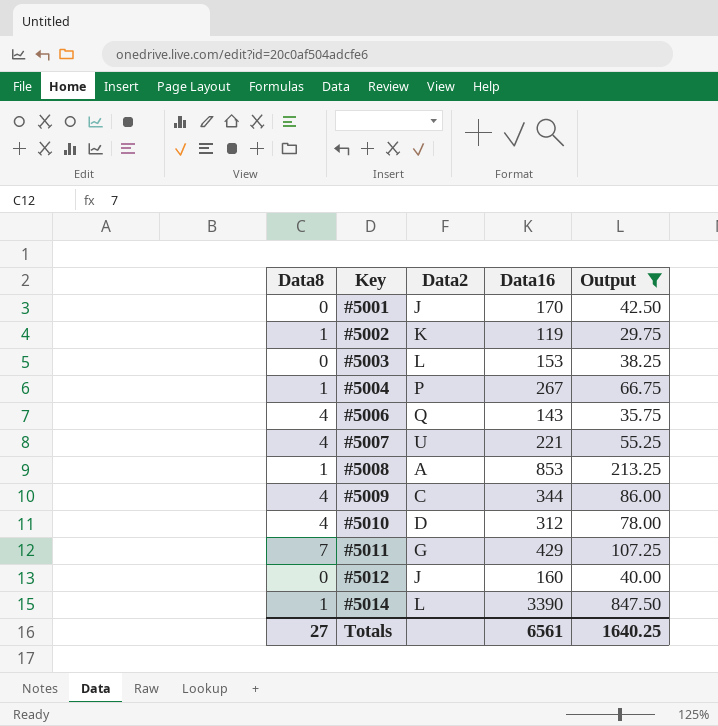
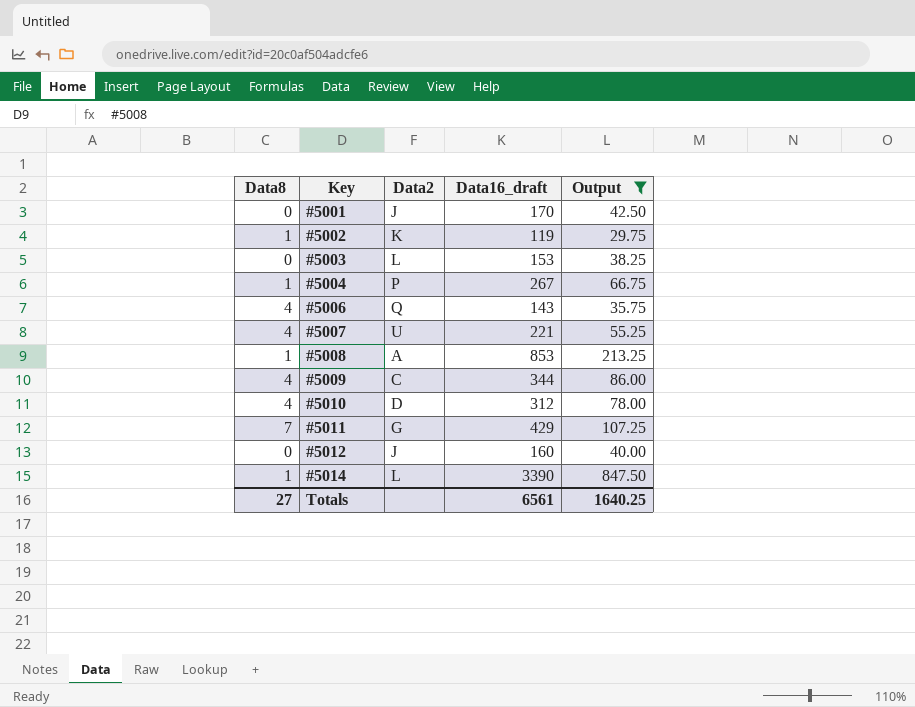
column name: Data16 -> Data16_draft

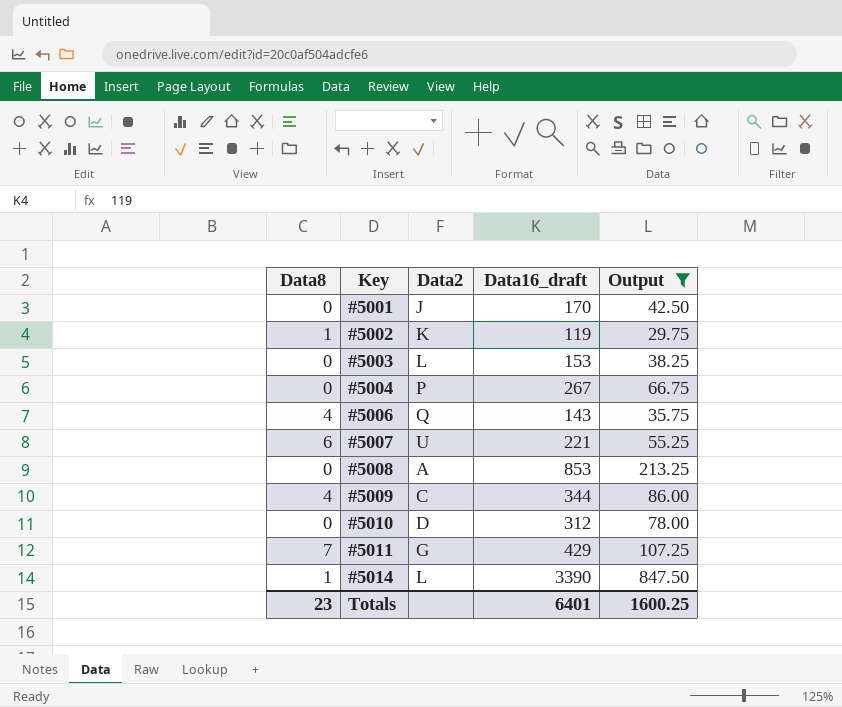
row #5012: 0 | J | 160 | 40.00 -> none
#5004 | Data8: 1 -> 0
#5007 | Data8: 4 -> 6
#5008 | Data8: 1 -> 0
#5010 | Data8: 4 -> 0
Totals | Data8: 27 -> 23
Totals | Data16_draft: 6561 -> 6401
Totals | Output: 1640.25 -> 1600.25

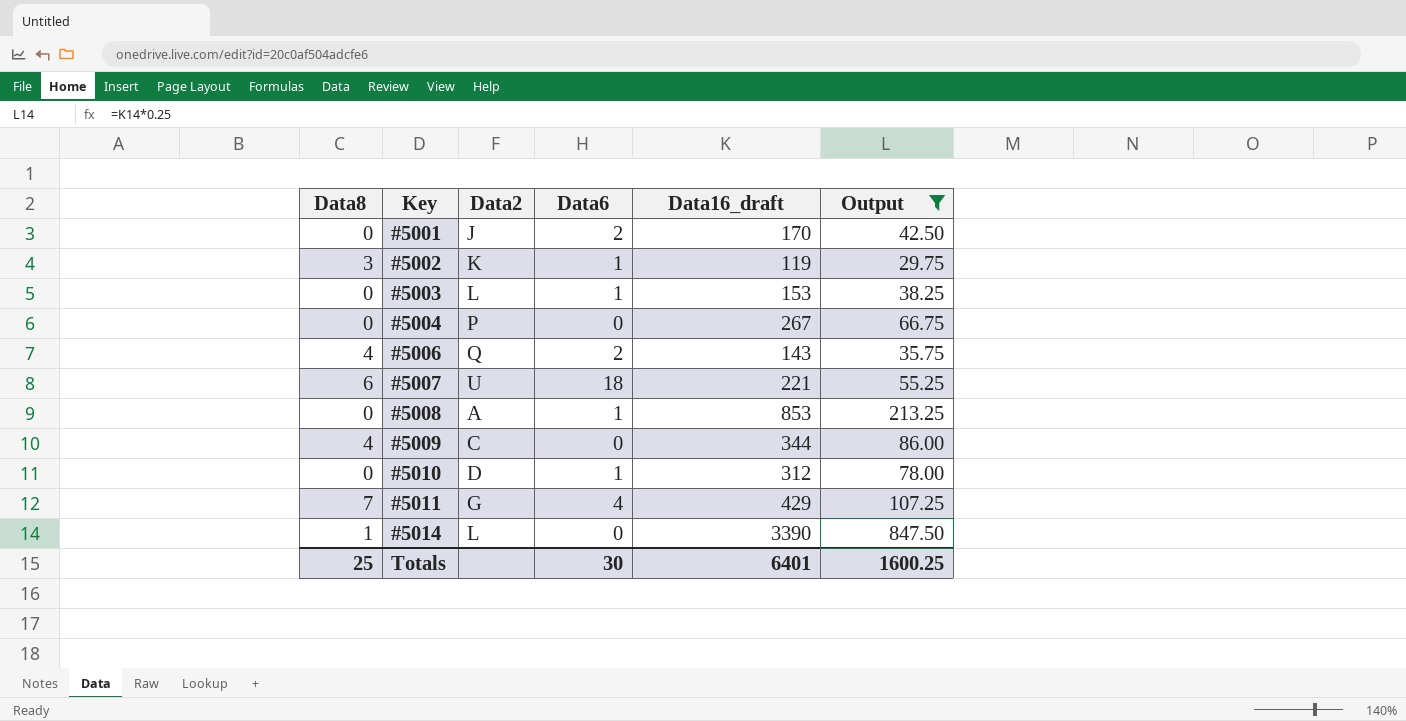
column Data6 | position: none -> 4
#5002 | Data8: 1 -> 3
Totals | Data8: 23 -> 25

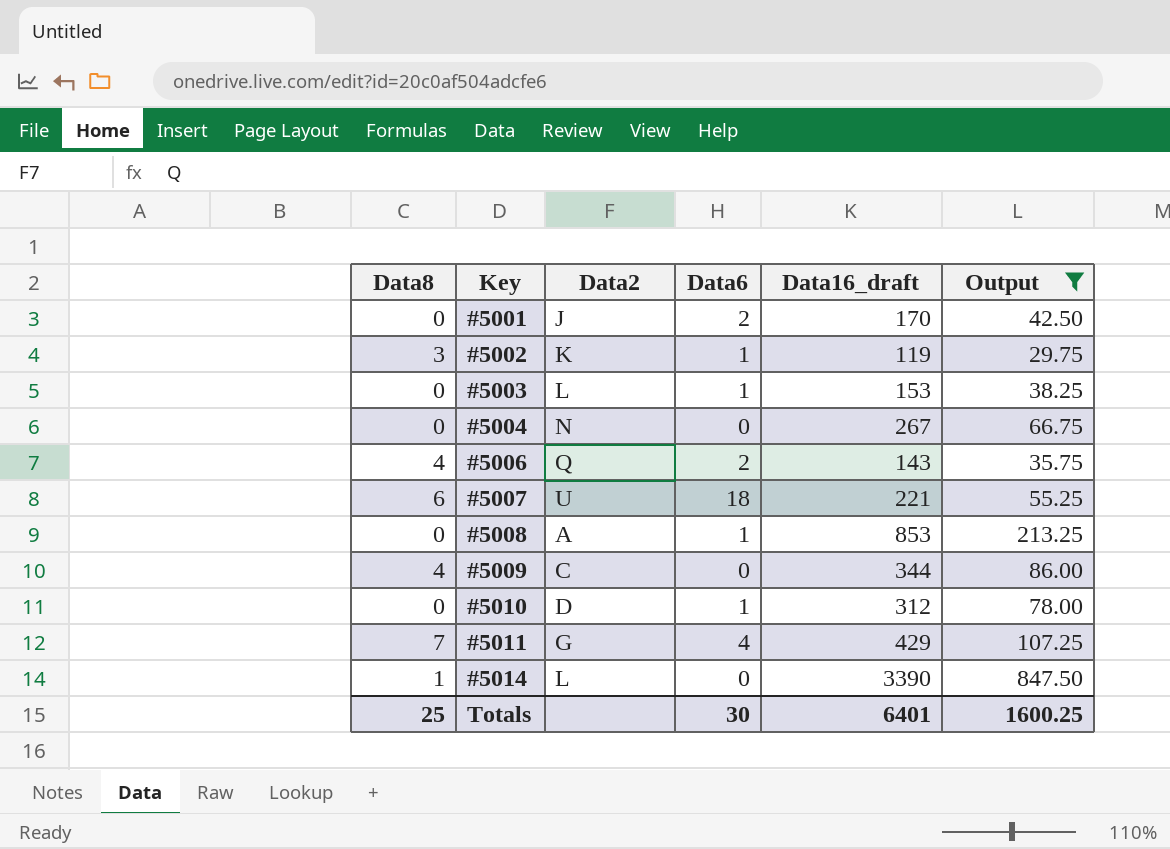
#5004 | Data2: P -> N

